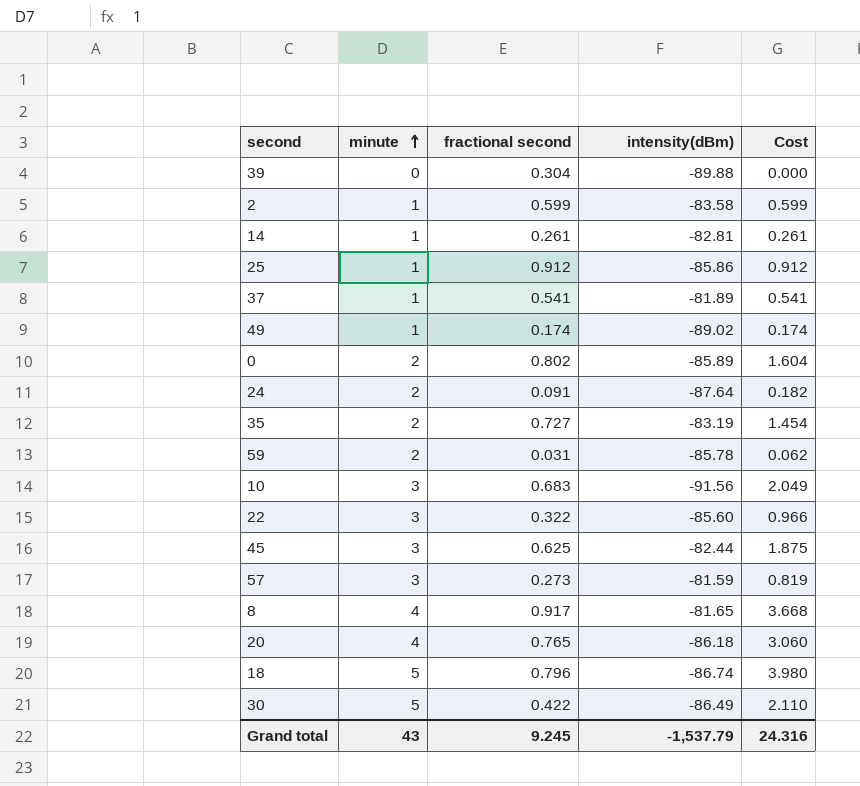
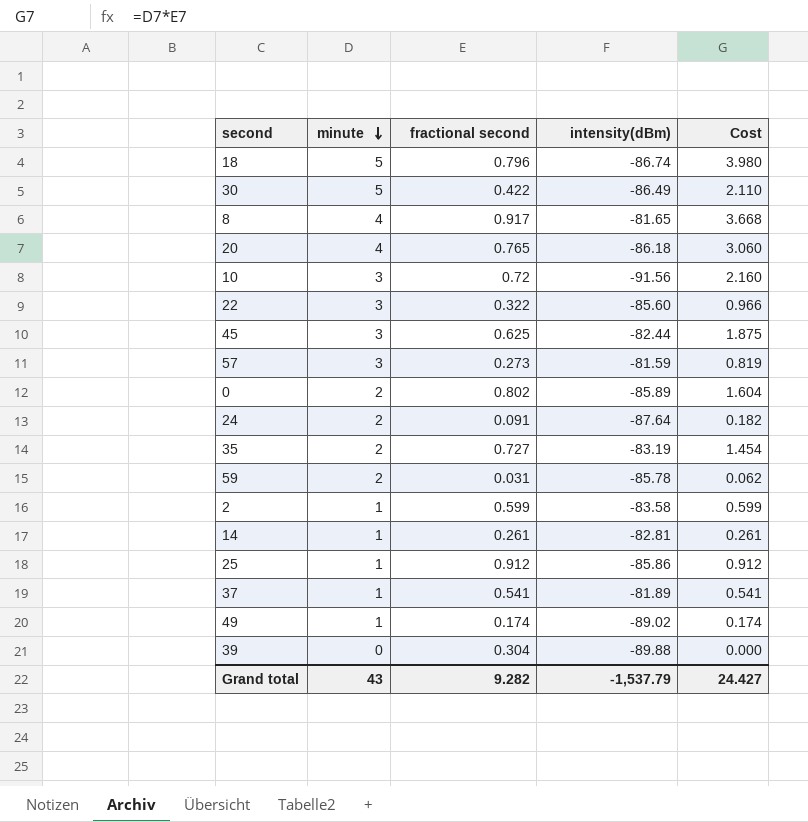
row order: minute ascending -> minute descending
10 | fractional second: 0.683 -> 0.72
10 | Cost: 2.049 -> 2.160
Grand total | fractional second: 9.245 -> 9.282
Grand total | Cost: 24.316 -> 24.427

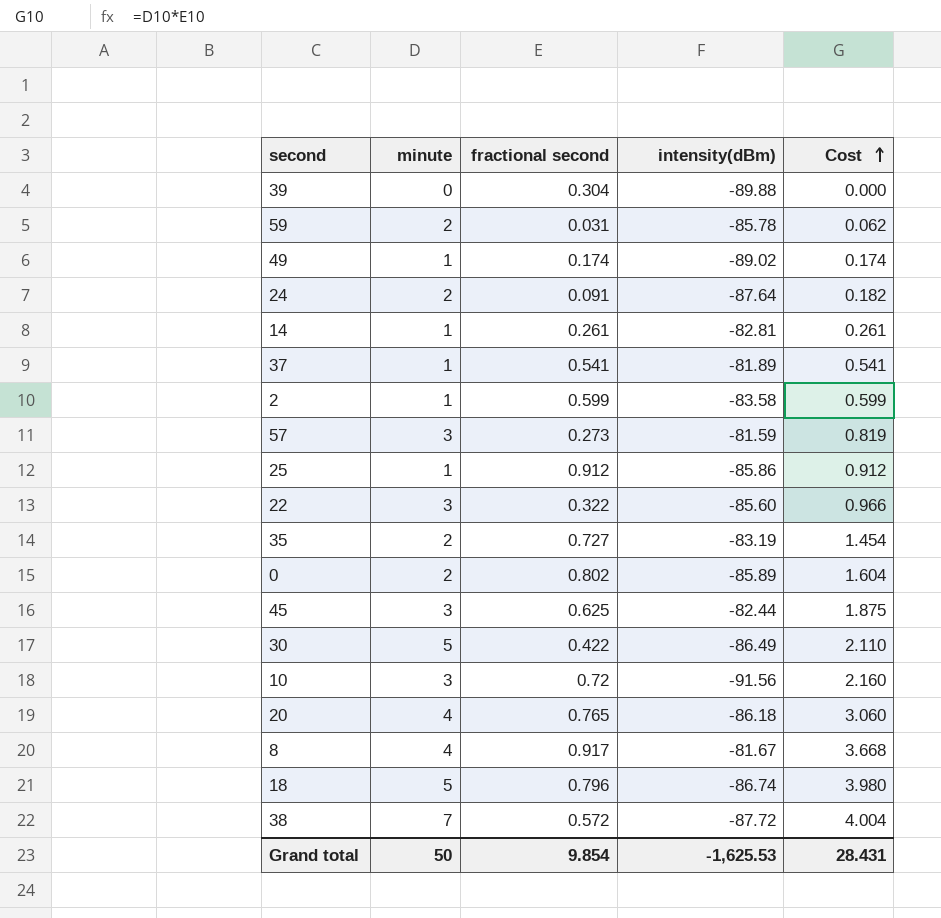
row order: minute descending -> Cost ascending
8 | intensity(dBm): -81.65 -> -81.67
row 38: none -> 7 | 0.572 | -87.72 | 4.004
Grand total | minute: 43 -> 50
Grand total | fractional second: 9.282 -> 9.854
Grand total | intensity(dBm): -1,537.79 -> -1,625.53
Grand total | Cost: 24.427 -> 28.431

